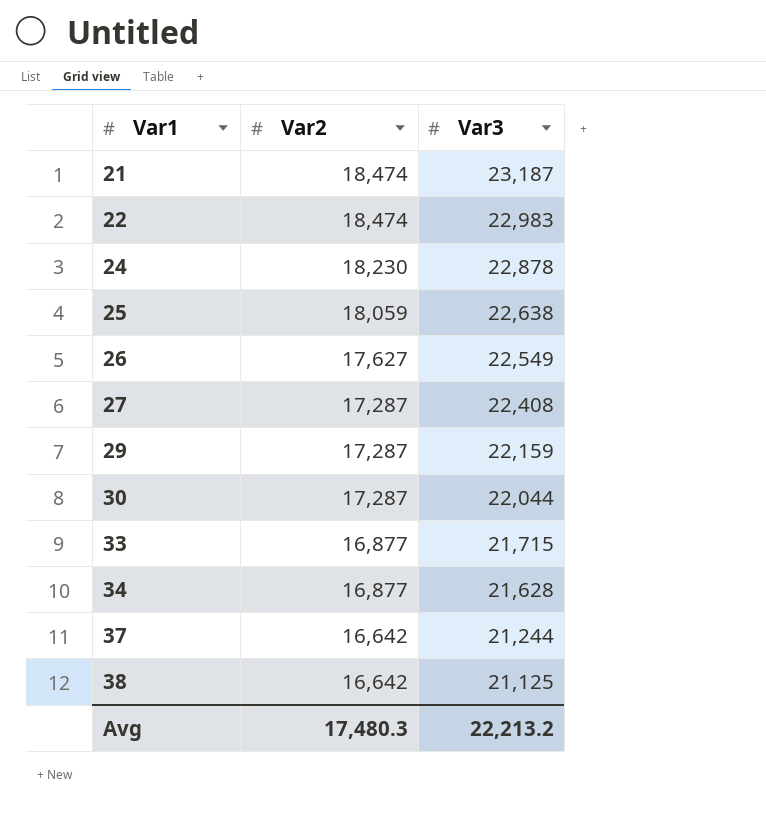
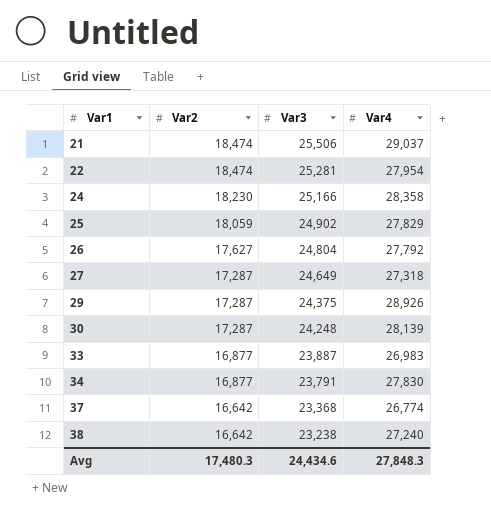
column Var4 | position: none -> 4
21 | Var3: 23,187 -> 25,506
22 | Var3: 22,983 -> 25,281
24 | Var3: 22,878 -> 25,166
25 | Var3: 22,638 -> 24,902
26 | Var3: 22,549 -> 24,804
27 | Var3: 22,408 -> 24,649
29 | Var3: 22,159 -> 24,375
30 | Var3: 22,044 -> 24,248
33 | Var3: 21,715 -> 23,887
34 | Var3: 21,628 -> 23,791
37 | Var3: 21,244 -> 23,368
38 | Var3: 21,125 -> 23,238
Avg | Var3: 22,213.2 -> 24,434.6

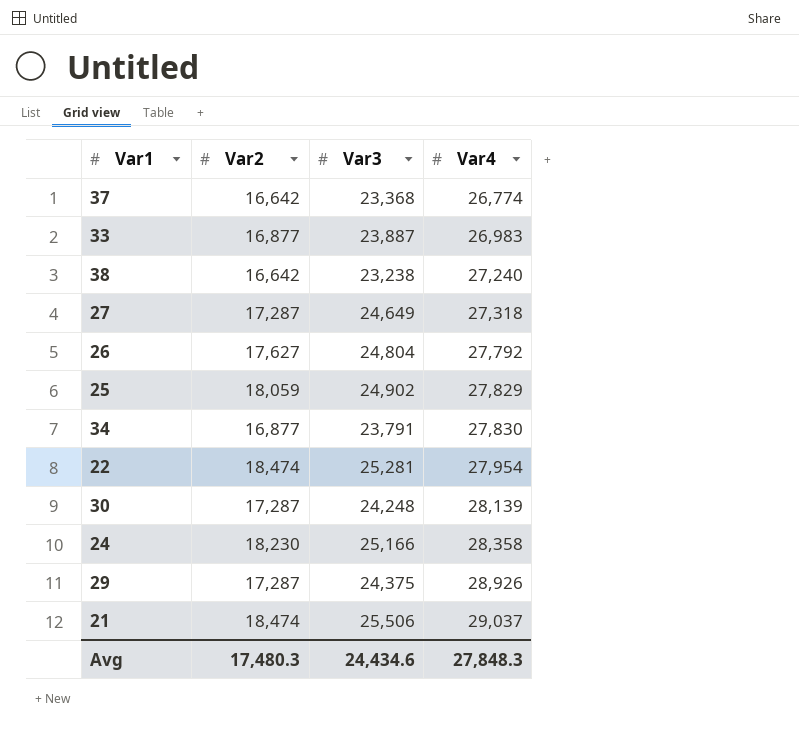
row order: Var1 ascending -> Var4 ascending

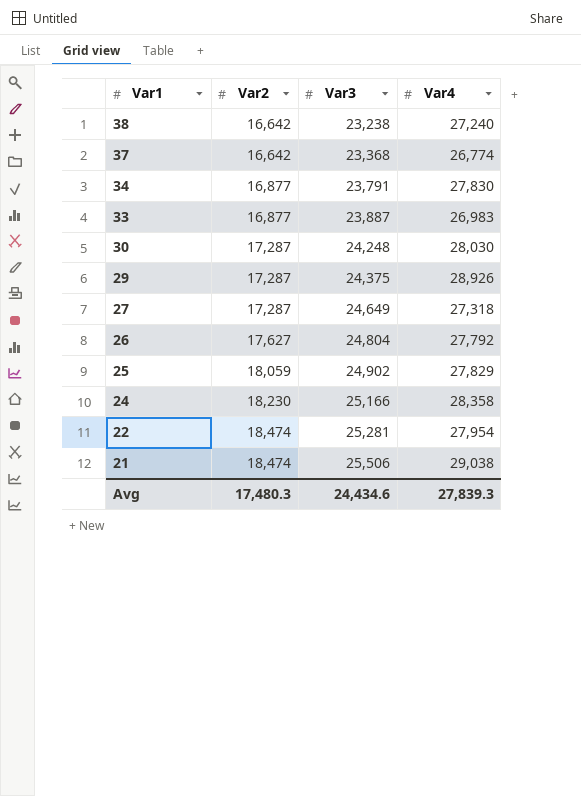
row order: Var4 ascending -> Var1 descending
30 | Var4: 28,139 -> 28,030
21 | Var4: 29,037 -> 29,038
Avg | Var4: 27,848.3 -> 27,839.3

